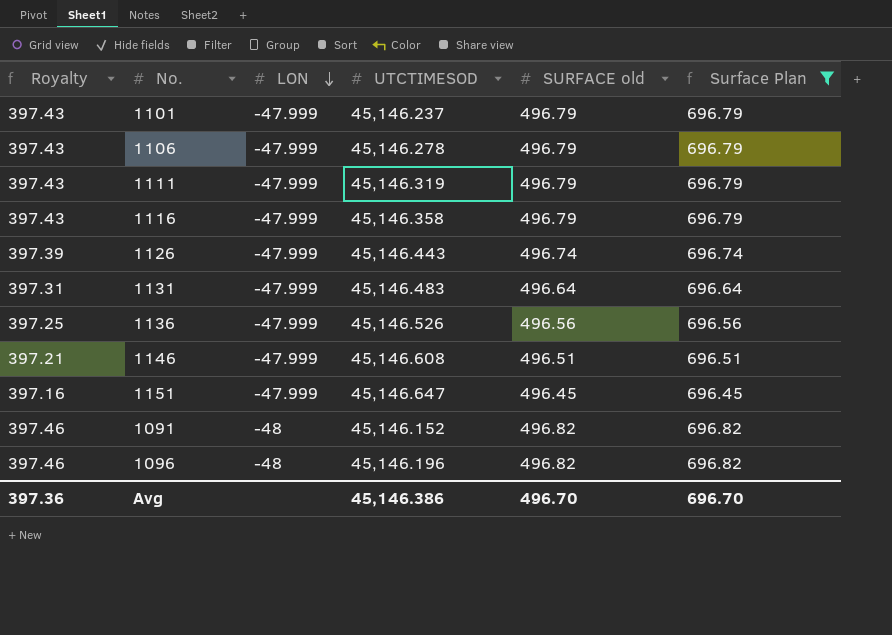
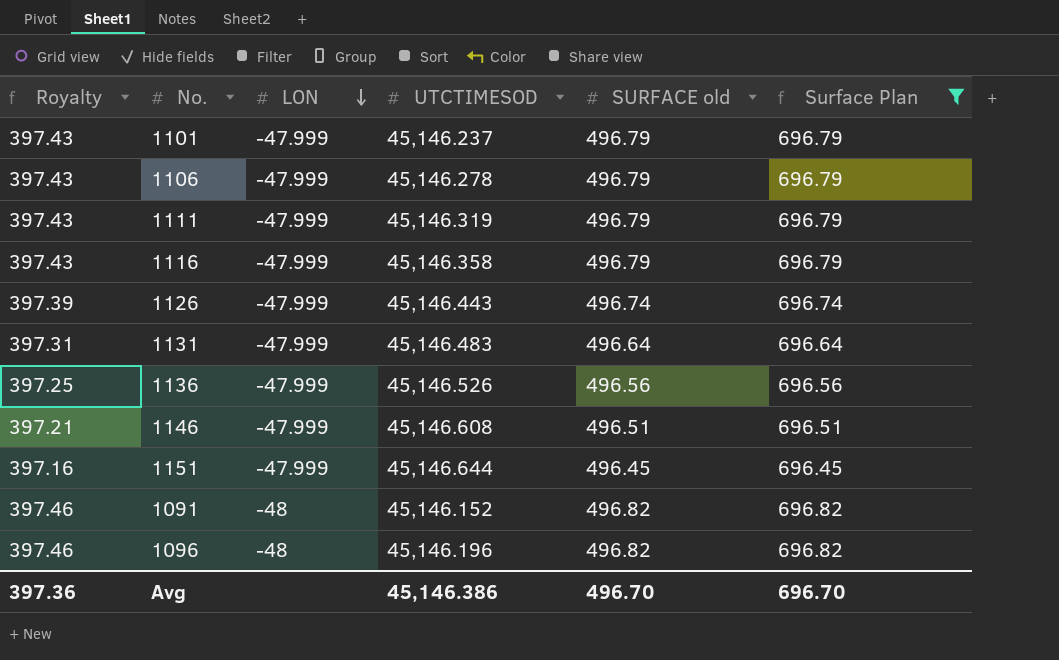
1151 | UTCTIMESOD: 45,146.647 -> 45,146.644

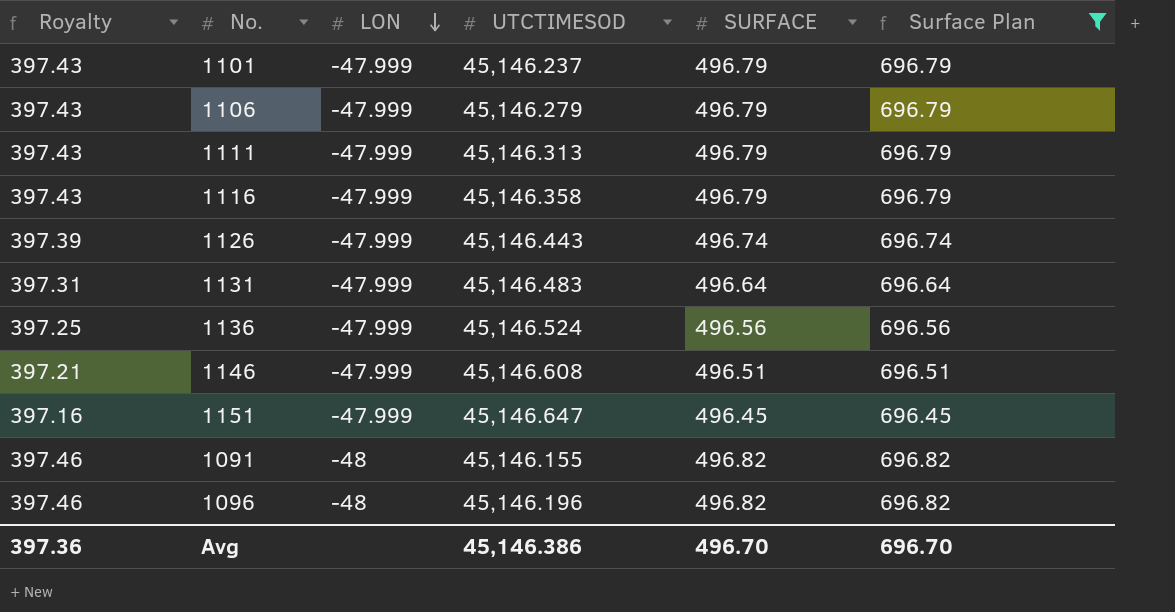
column name: SURFACE old -> SURFACE
1106 | UTCTIMESOD: 45,146.278 -> 45,146.279
1111 | UTCTIMESOD: 45,146.319 -> 45,146.313
1136 | UTCTIMESOD: 45,146.526 -> 45,146.524
1151 | UTCTIMESOD: 45,146.644 -> 45,146.647
1091 | UTCTIMESOD: 45,146.152 -> 45,146.155

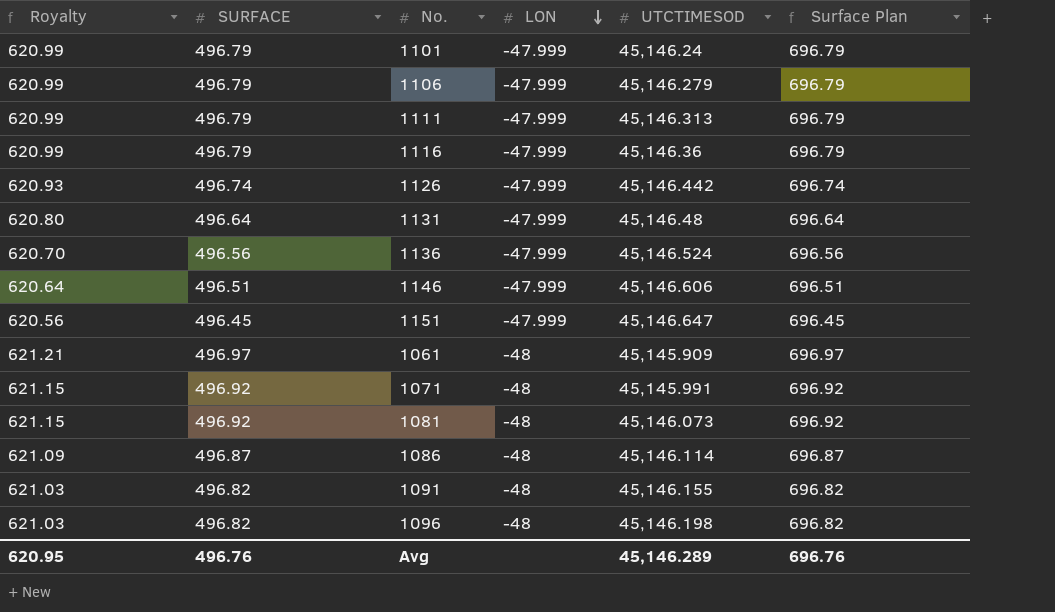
filter: Surface Plan <= 696.82 -> none
column Royalty | formula: [SURFACE] * 0.8 -> [SURFACE] * 1.25
column SURFACE | position: 5 -> 2
1101 | UTCTIMESOD: 45,146.237 -> 45,146.24
1116 | UTCTIMESOD: 45,146.358 -> 45,146.36
1126 | UTCTIMESOD: 45,146.443 -> 45,146.442
1131 | UTCTIMESOD: 45,146.483 -> 45,146.48
1146 | UTCTIMESOD: 45,146.608 -> 45,146.606
1096 | UTCTIMESOD: 45,146.196 -> 45,146.198
Avg | Royalty: 397.36 -> 620.95
Avg | SURFACE: 496.70 -> 496.76
Avg | UTCTIMESOD: 45,146.386 -> 45,146.289
Avg | Surface Plan: 696.70 -> 696.76

